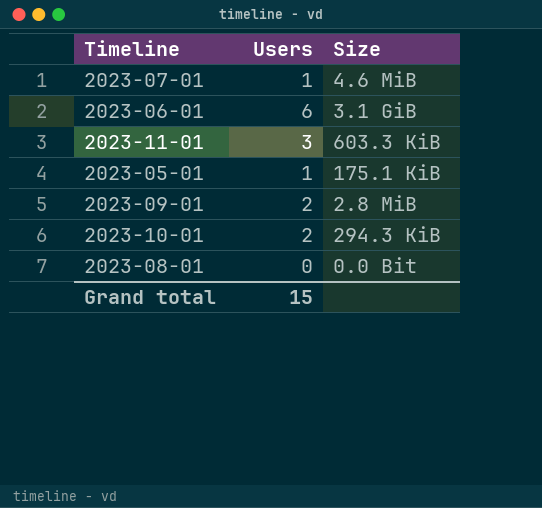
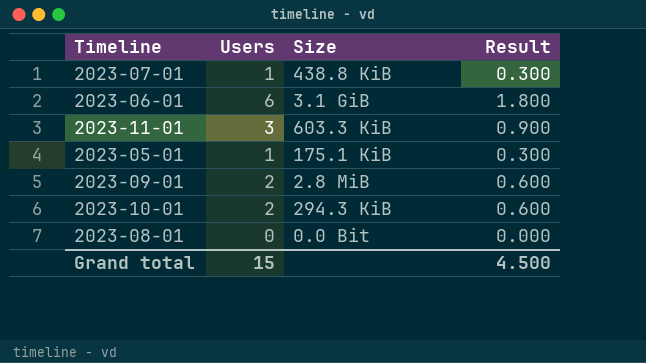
column Result | formula: none -> [Users] * 0.3
2023-07-01 | Size: 4.6 MiB -> 438.8 KiB

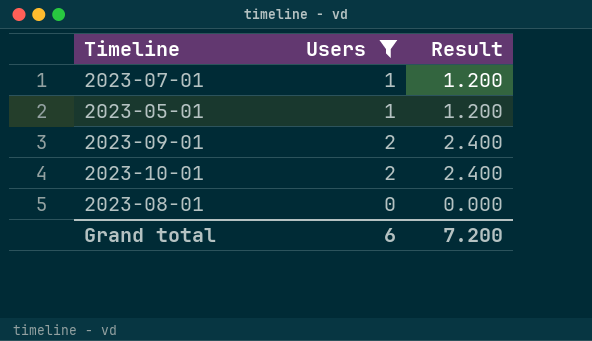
filter: none -> Users <= 2
column Size | position: 3 -> none
column Result | formula: [Users] * 0.3 -> [Users] * 1.2
Grand total | Users: 15 -> 6
Grand total | Result: 4.500 -> 7.200

